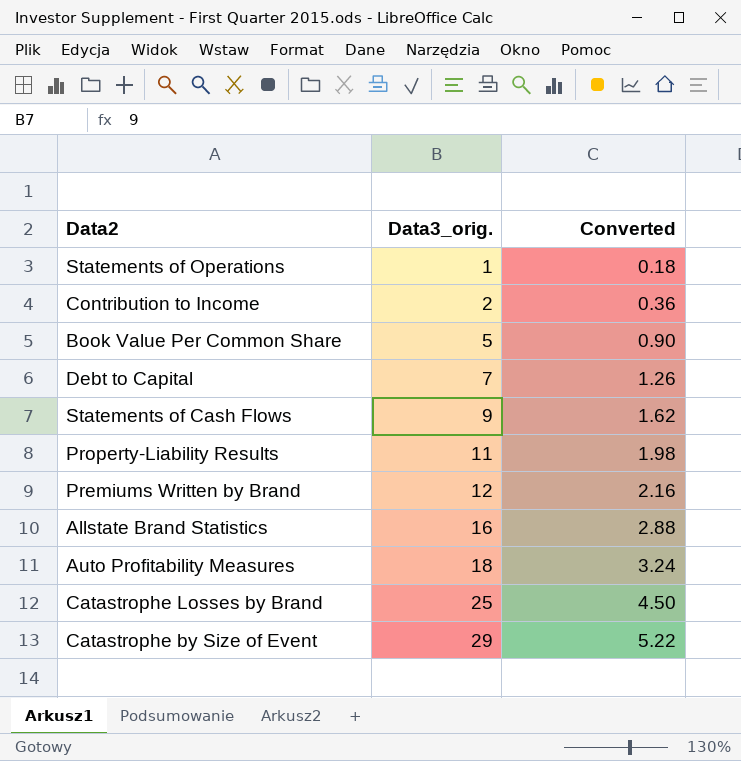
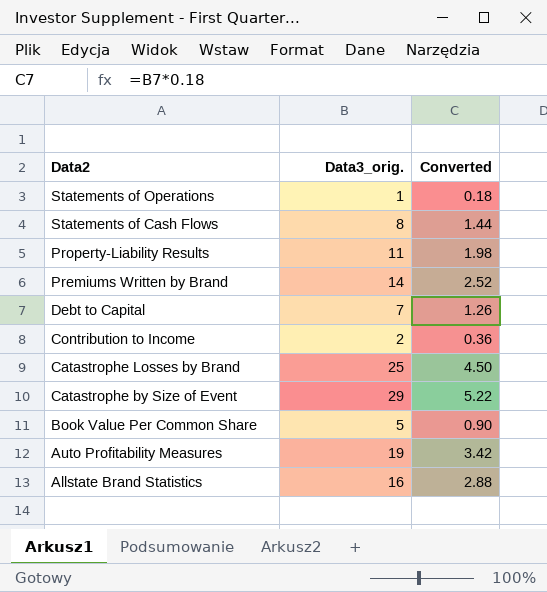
row order: Data3_orig. ascending -> Data2 descending
Statements of Cash Flows | Data3_orig.: 9 -> 8
Statements of Cash Flows | Converted: 1.62 -> 1.44
Premiums Written by Brand | Data3_orig.: 12 -> 14
Premiums Written by Brand | Converted: 2.16 -> 2.52
Auto Profitability Measures | Data3_orig.: 18 -> 19
Auto Profitability Measures | Converted: 3.24 -> 3.42

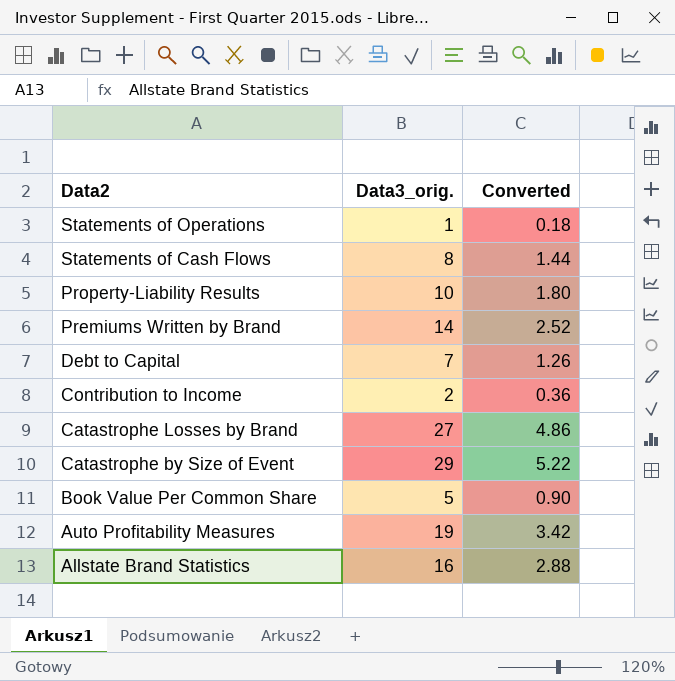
Property-Liability Results | Data3_orig.: 11 -> 10
Property-Liability Results | Converted: 1.98 -> 1.80
Catastrophe Losses by Brand | Data3_orig.: 25 -> 27
Catastrophe Losses by Brand | Converted: 4.50 -> 4.86

